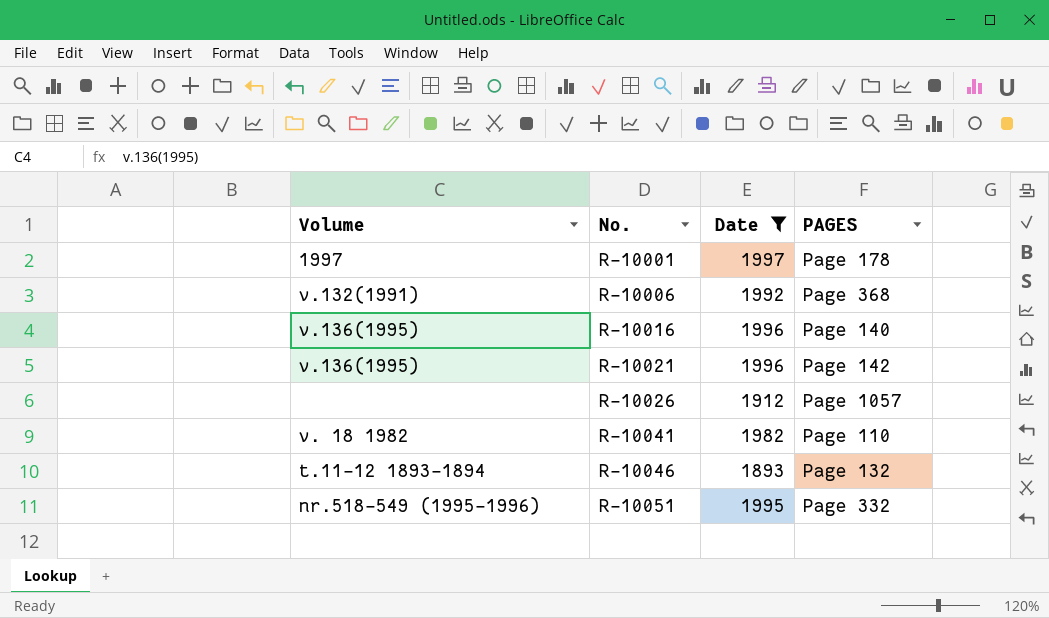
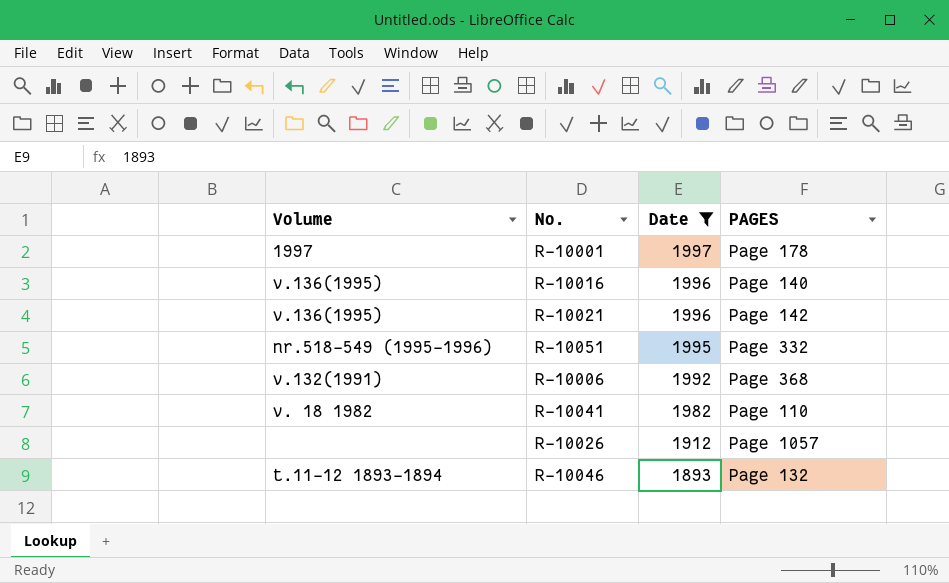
row order: No. ascending -> Date descending

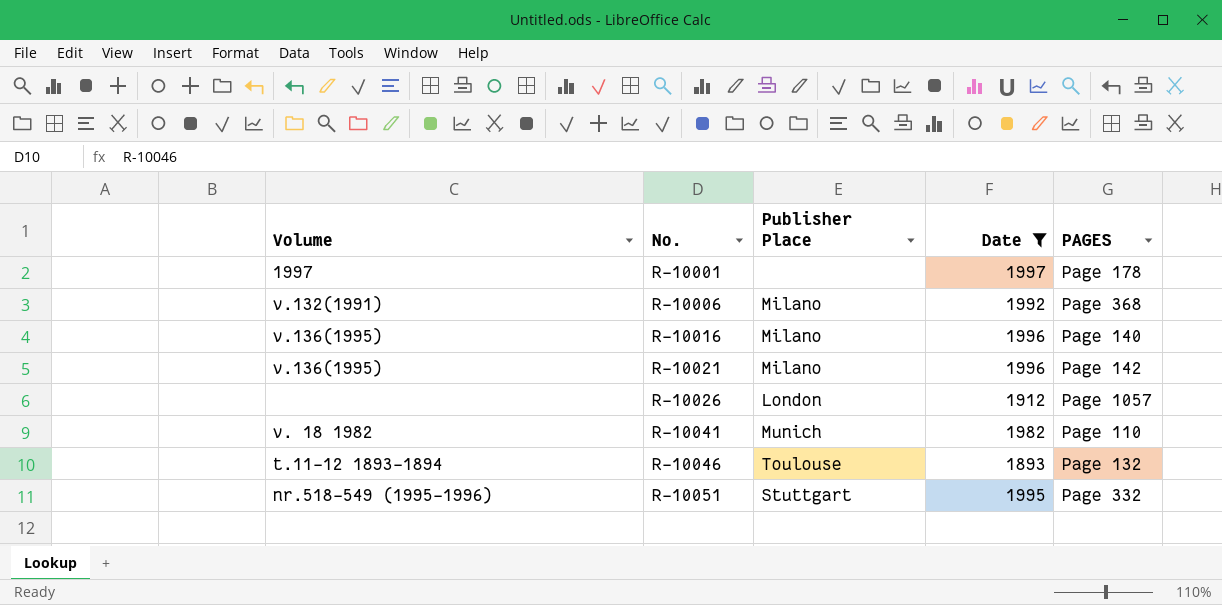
row order: Date descending -> No. ascending
column Publisher Place | position: none -> 3

